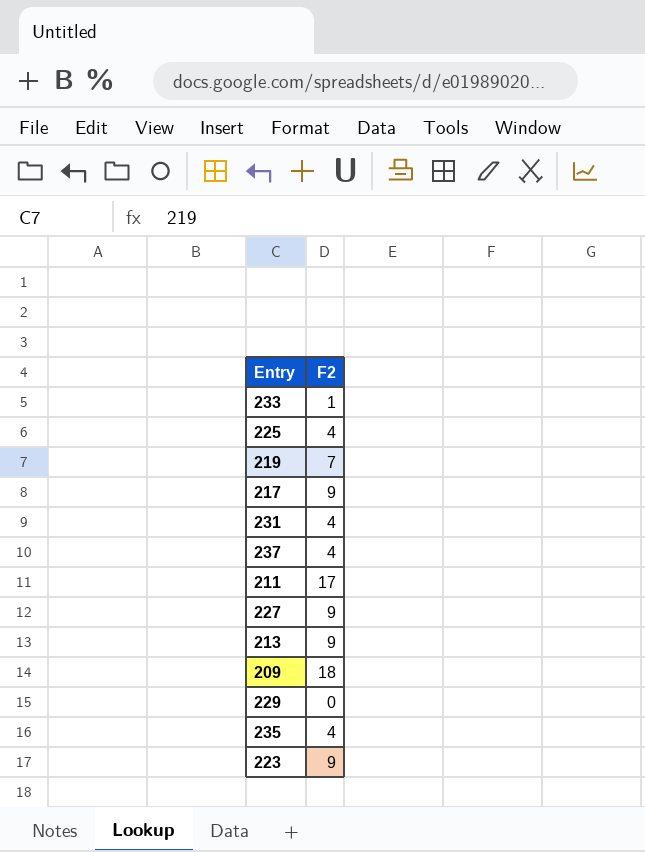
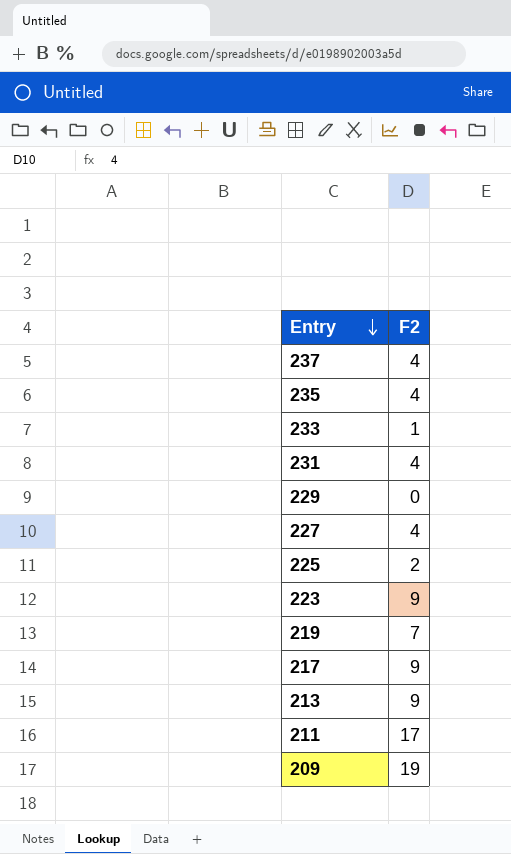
row order: none -> Entry descending
227 | F2: 9 -> 4
225 | F2: 4 -> 2
209 | F2: 18 -> 19

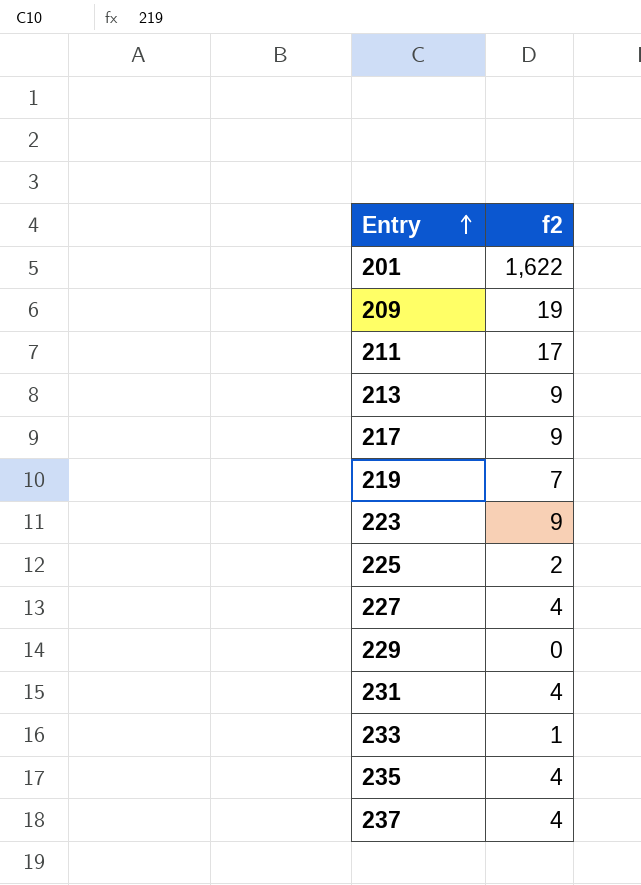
row order: Entry descending -> Entry ascending
column name: F2 -> f2
row 201: none -> 1,622

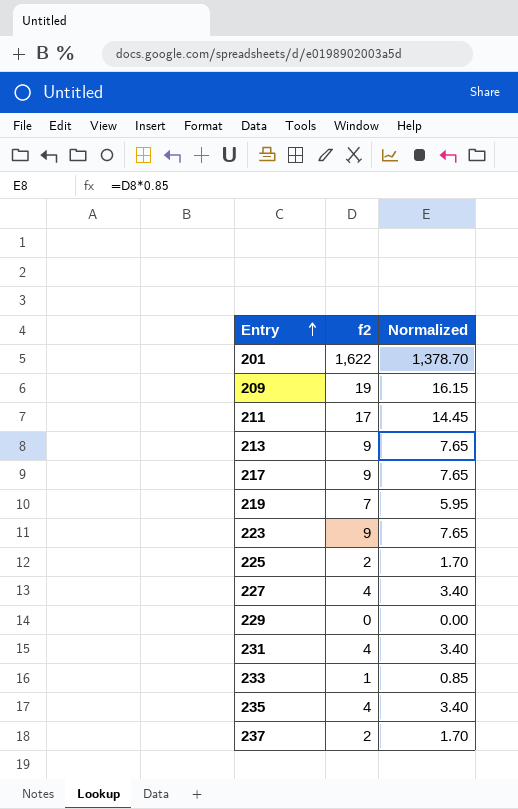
column Normalized | formula: none -> [f2] * 0.85
237 | f2: 4 -> 2

